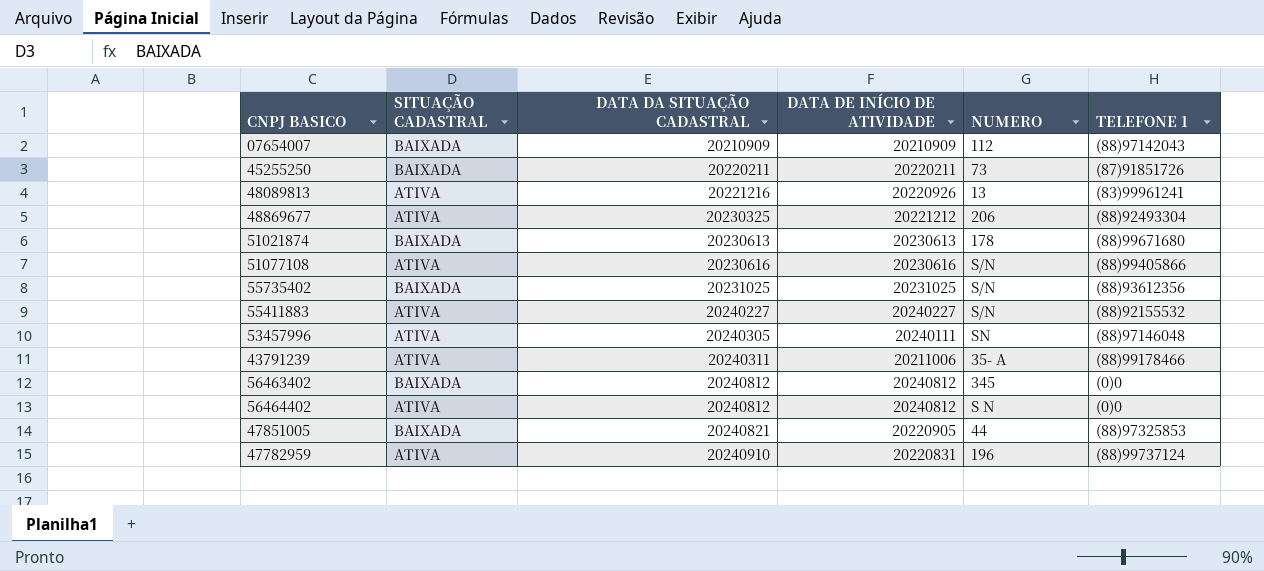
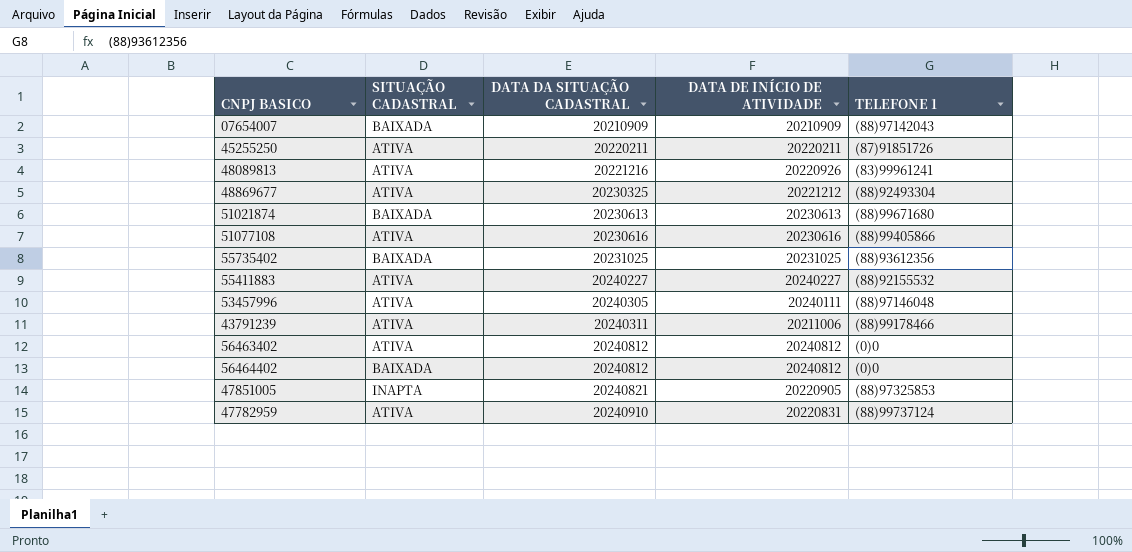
column NUMERO | position: 5 -> none
45255250 | SITUAÇÃO CADASTRAL: BAIXADA -> ATIVA
56463402 | SITUAÇÃO CADASTRAL: BAIXADA -> ATIVA
56464402 | SITUAÇÃO CADASTRAL: ATIVA -> BAIXADA
47851005 | SITUAÇÃO CADASTRAL: BAIXADA -> INAPTA

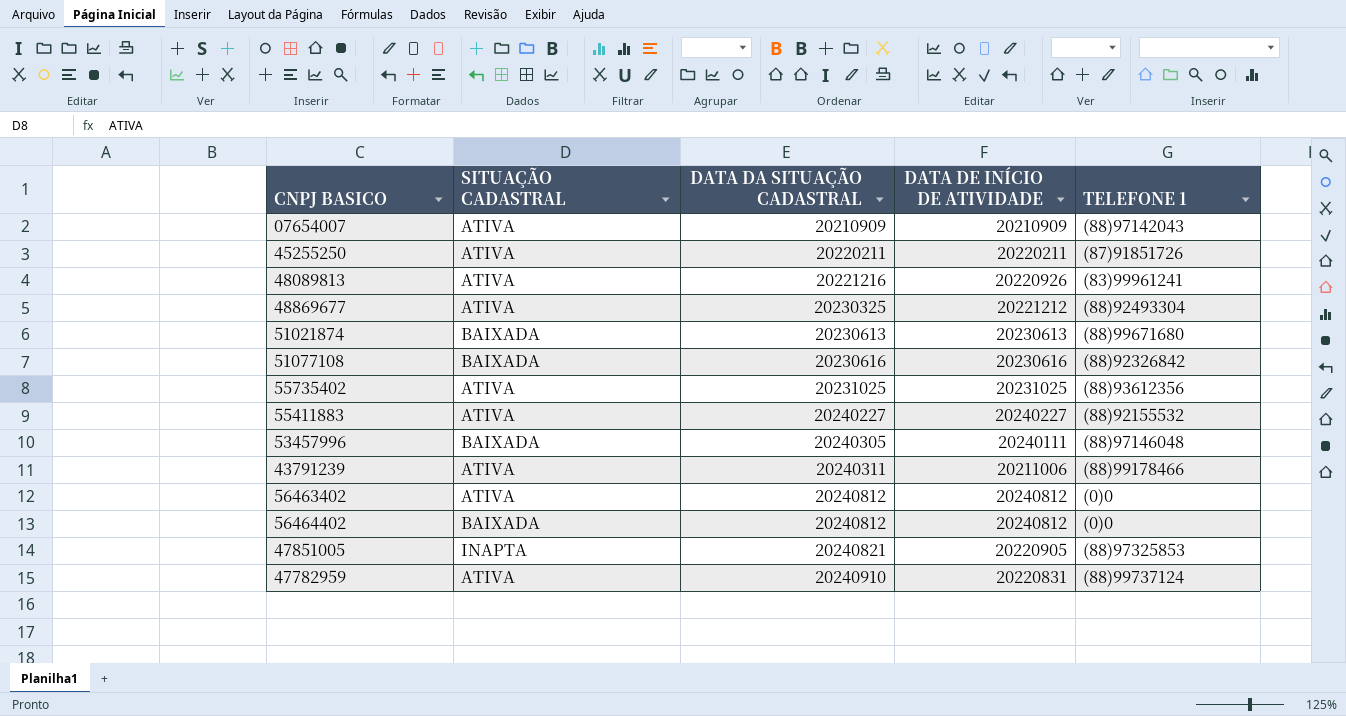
07654007 | SITUAÇÃO CADASTRAL: BAIXADA -> ATIVA
51077108 | SITUAÇÃO CADASTRAL: ATIVA -> BAIXADA
51077108 | TELEFONE 1: (88)99405866 -> (88)92326842
55735402 | SITUAÇÃO CADASTRAL: BAIXADA -> ATIVA
53457996 | SITUAÇÃO CADASTRAL: ATIVA -> BAIXADA

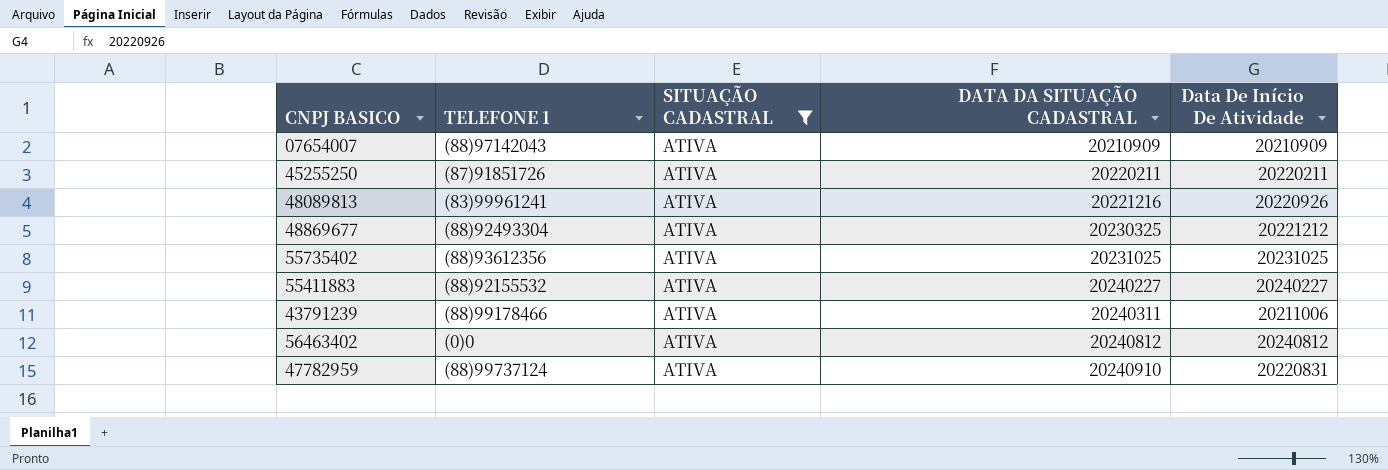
filter: none -> SITUAÇÃO CADASTRAL = ATIVA
column TELEFONE 1 | position: 5 -> 2
column name: DATA DE INÍCIO DE ATIVIDADE -> Data De Início De Atividade

